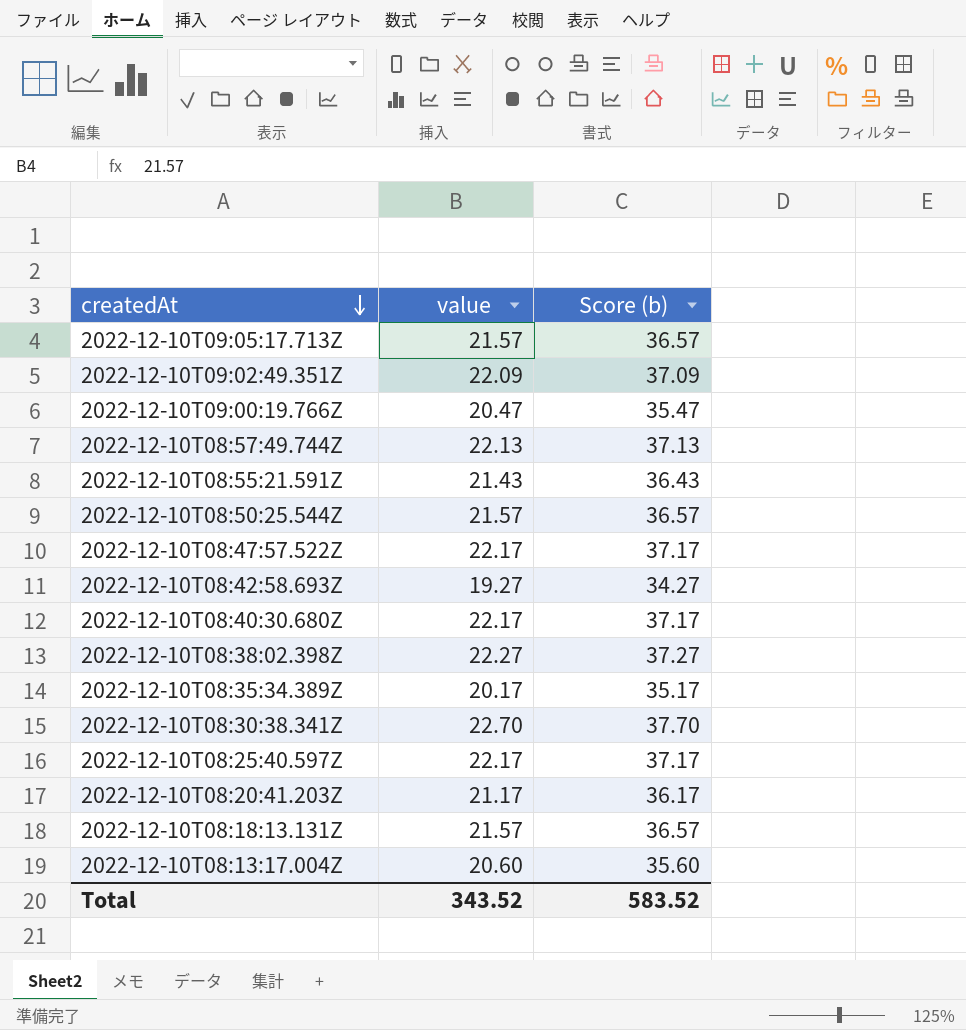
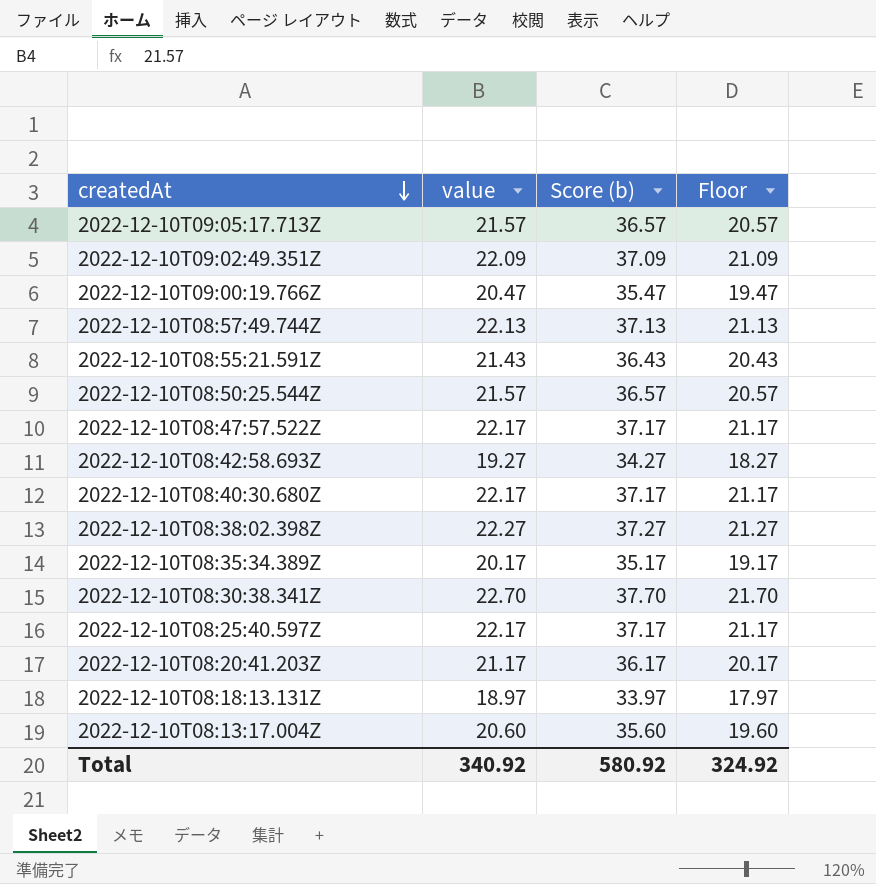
column Floor | formula: none -> [value] - 1
2022-12-10T08:18:13.131Z | value: 21.57 -> 18.97
2022-12-10T08:18:13.131Z | Score (b): 36.57 -> 33.97
Total | value: 343.52 -> 340.92
Total | Score (b): 583.52 -> 580.92

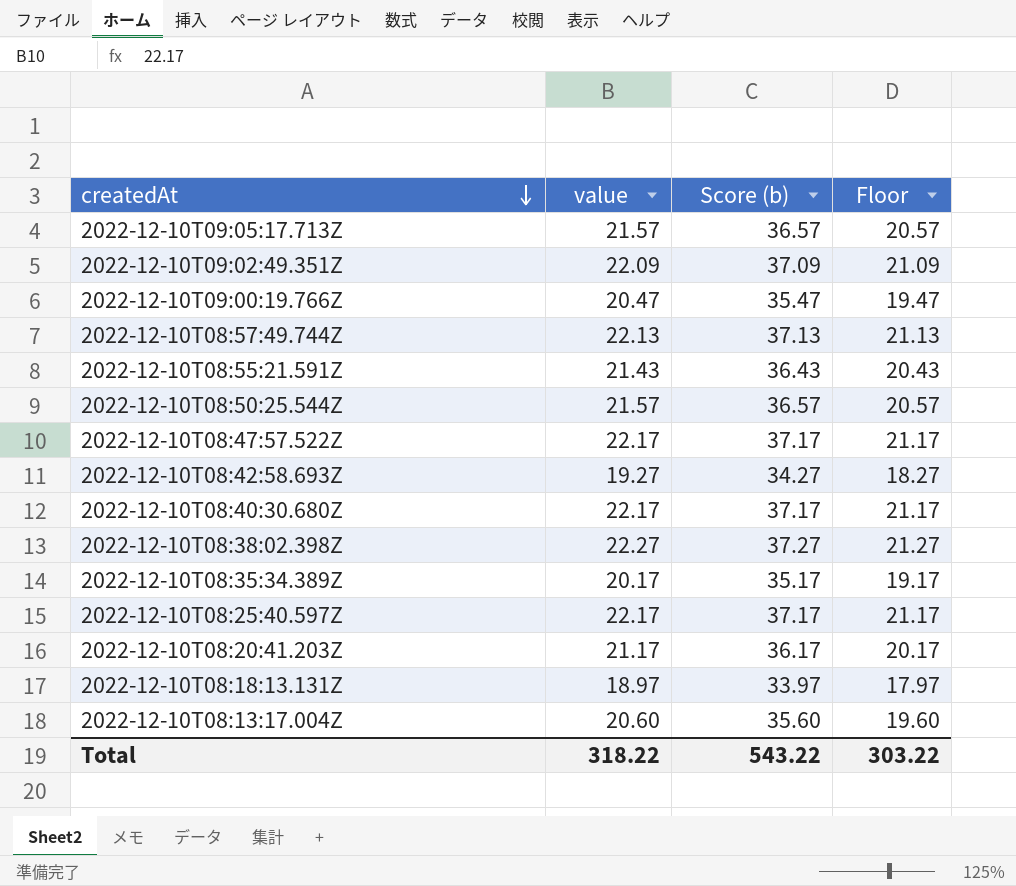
row 2022-12-10T08:30:38.341Z: 22.70 | 37.70 | 21.70 -> none
Total | value: 340.92 -> 318.22
Total | Score (b): 580.92 -> 543.22
Total | Floor: 324.92 -> 303.22

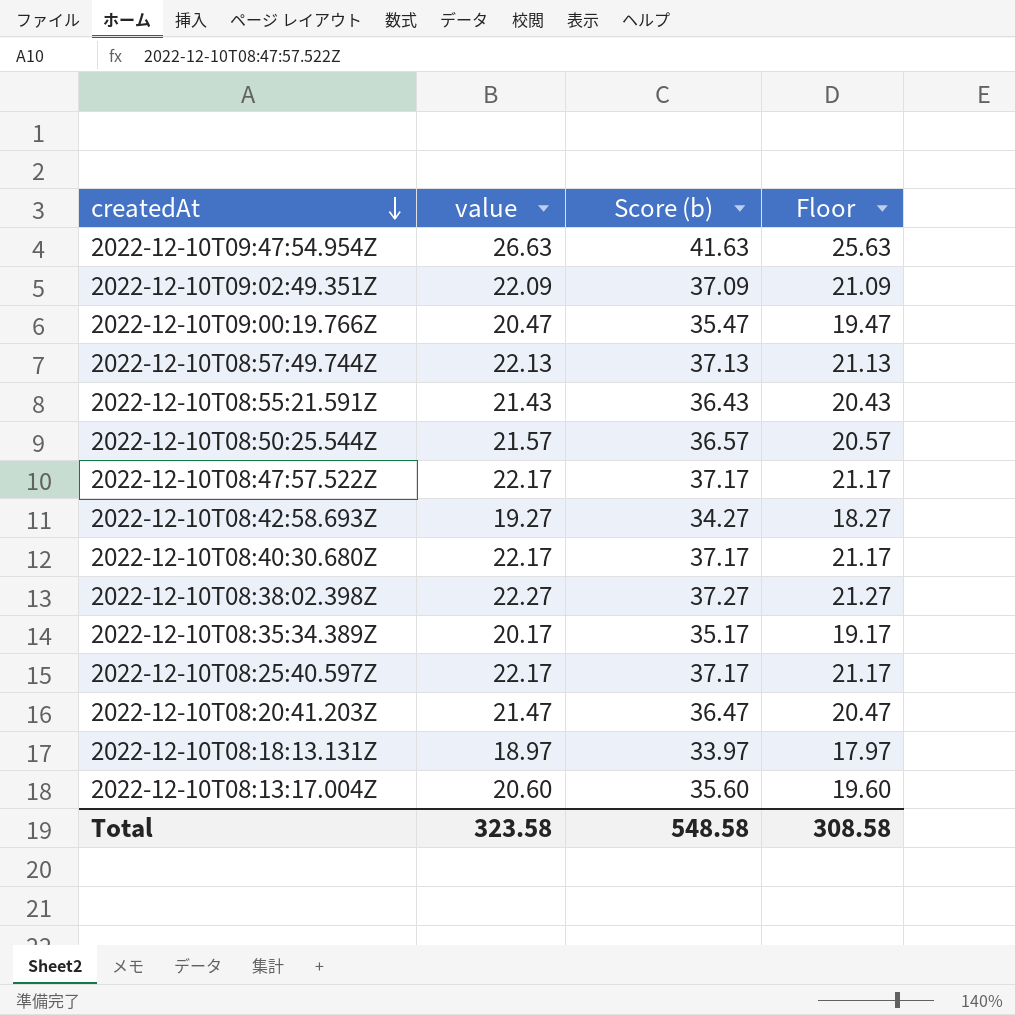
row 2022-12-10T09:05:17.713Z: 21.57 | 36.57 | 20.57 -> none
row 2022-12-10T09:47:54.954Z: none -> 26.63 | 41.63 | 25.63
2022-12-10T08:20:41.203Z | value: 21.17 -> 21.47
2022-12-10T08:20:41.203Z | Score (b): 36.17 -> 36.47
2022-12-10T08:20:41.203Z | Floor: 20.17 -> 20.47
Total | value: 318.22 -> 323.58
Total | Score (b): 543.22 -> 548.58
Total | Floor: 303.22 -> 308.58

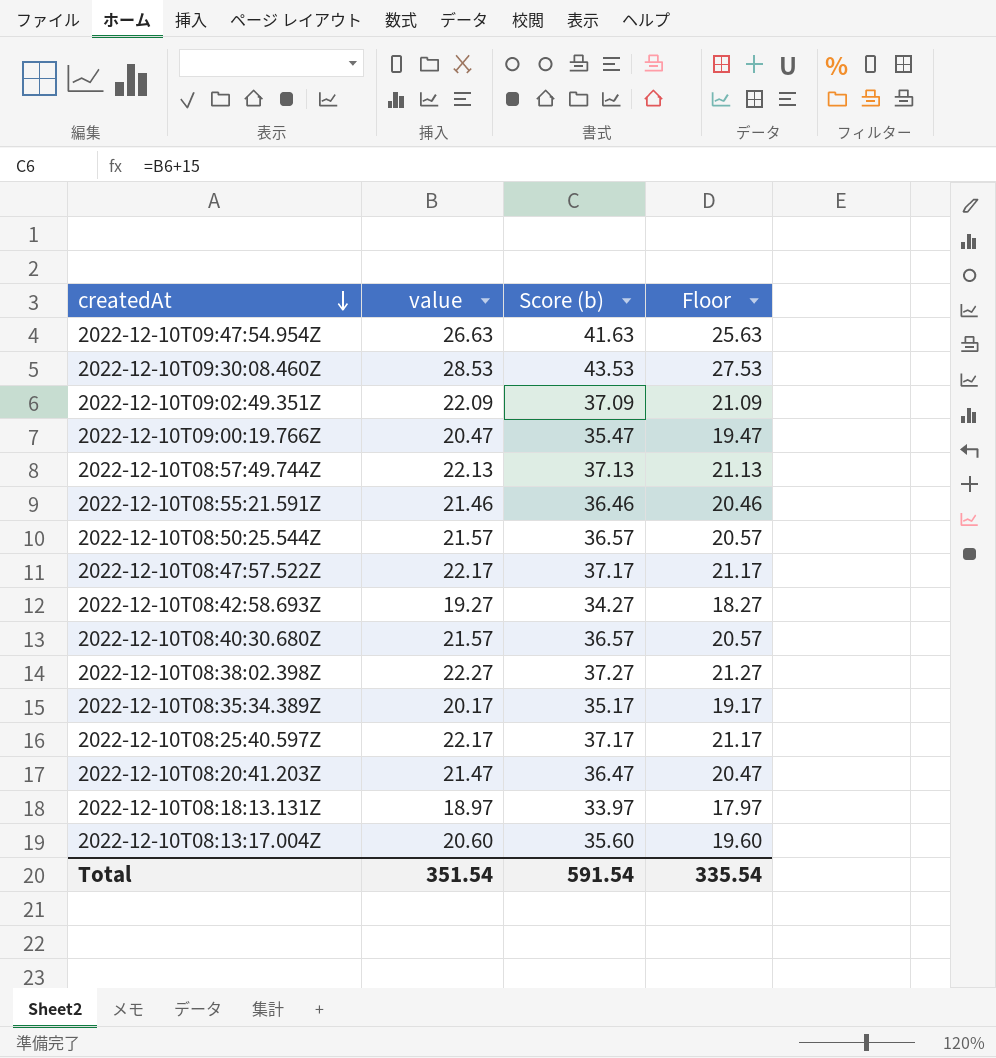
row 2022-12-10T09:30:08.460Z: none -> 28.53 | 43.53 | 27.53
2022-12-10T08:55:21.591Z | value: 21.43 -> 21.46
2022-12-10T08:55:21.591Z | Score (b): 36.43 -> 36.46
2022-12-10T08:55:21.591Z | Floor: 20.43 -> 20.46
2022-12-10T08:40:30.680Z | value: 22.17 -> 21.57
2022-12-10T08:40:30.680Z | Score (b): 37.17 -> 36.57
2022-12-10T08:40:30.680Z | Floor: 21.17 -> 20.57
Total | value: 323.58 -> 351.54
Total | Score (b): 548.58 -> 591.54
Total | Floor: 308.58 -> 335.54

